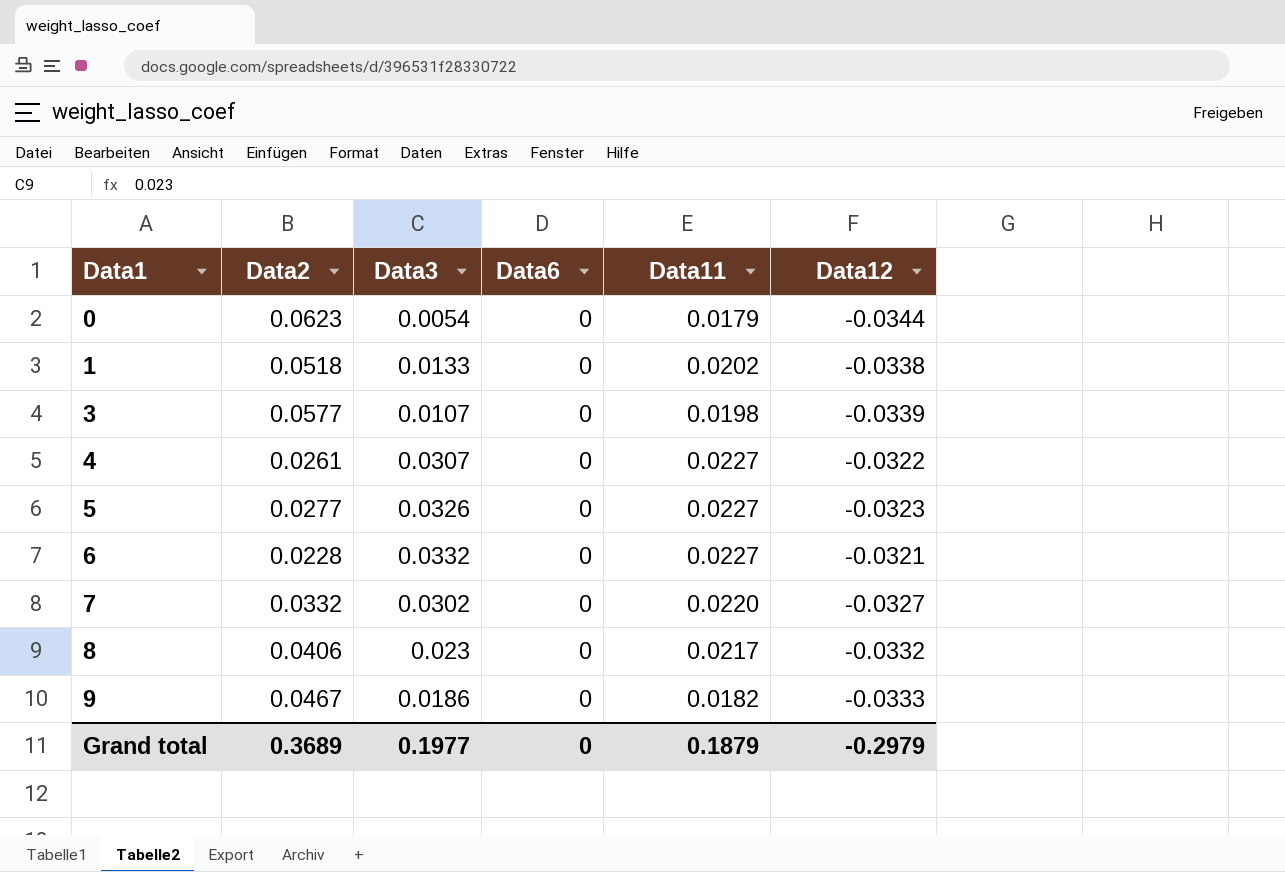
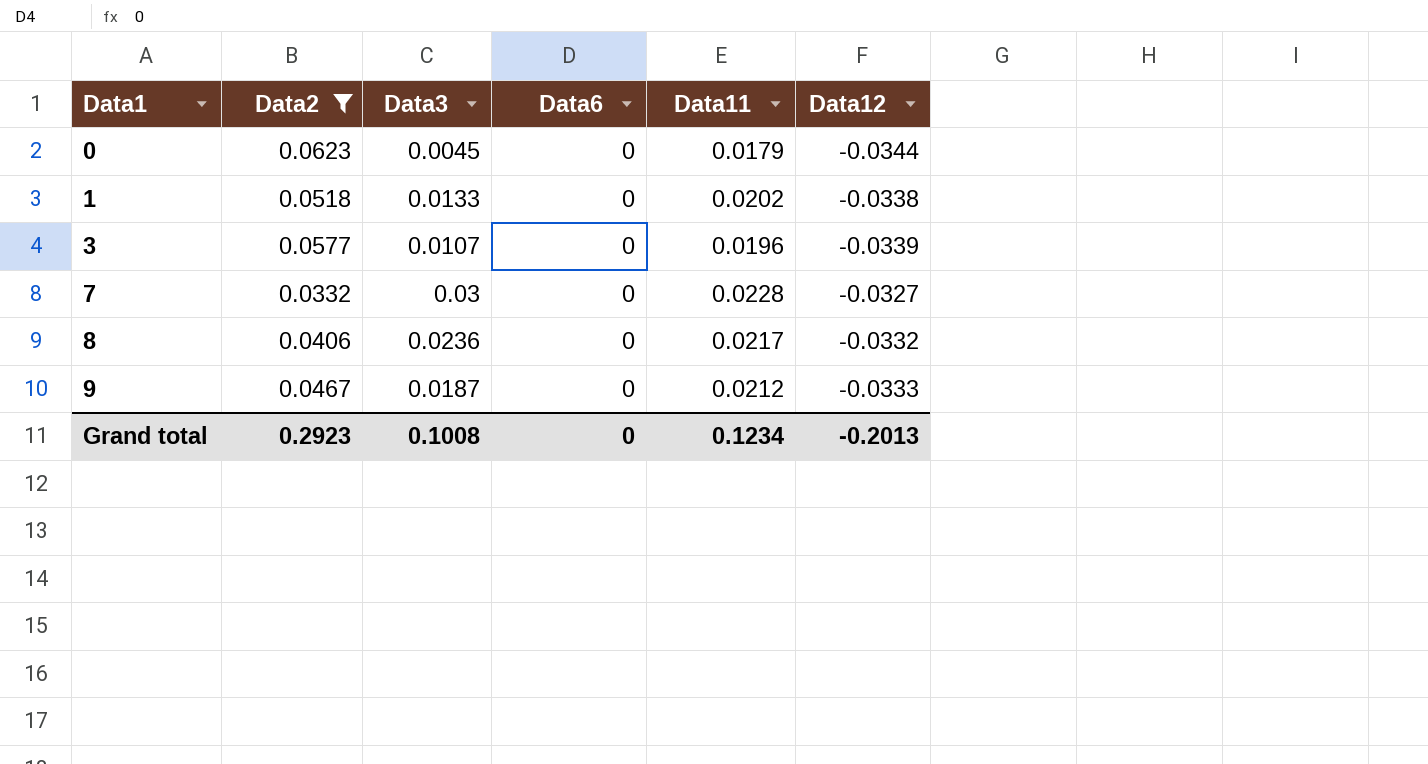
filter: none -> Data2 >= 0.0332
0 | Data3: 0.0054 -> 0.0045
3 | Data11: 0.0198 -> 0.0196
7 | Data3: 0.0302 -> 0.03
7 | Data11: 0.0220 -> 0.0228
8 | Data3: 0.023 -> 0.0236
9 | Data3: 0.0186 -> 0.0187
9 | Data11: 0.0182 -> 0.0212
Grand total | Data2: 0.3689 -> 0.2923
Grand total | Data3: 0.1977 -> 0.1008
Grand total | Data11: 0.1879 -> 0.1234
Grand total | Data12: -0.2979 -> -0.2013

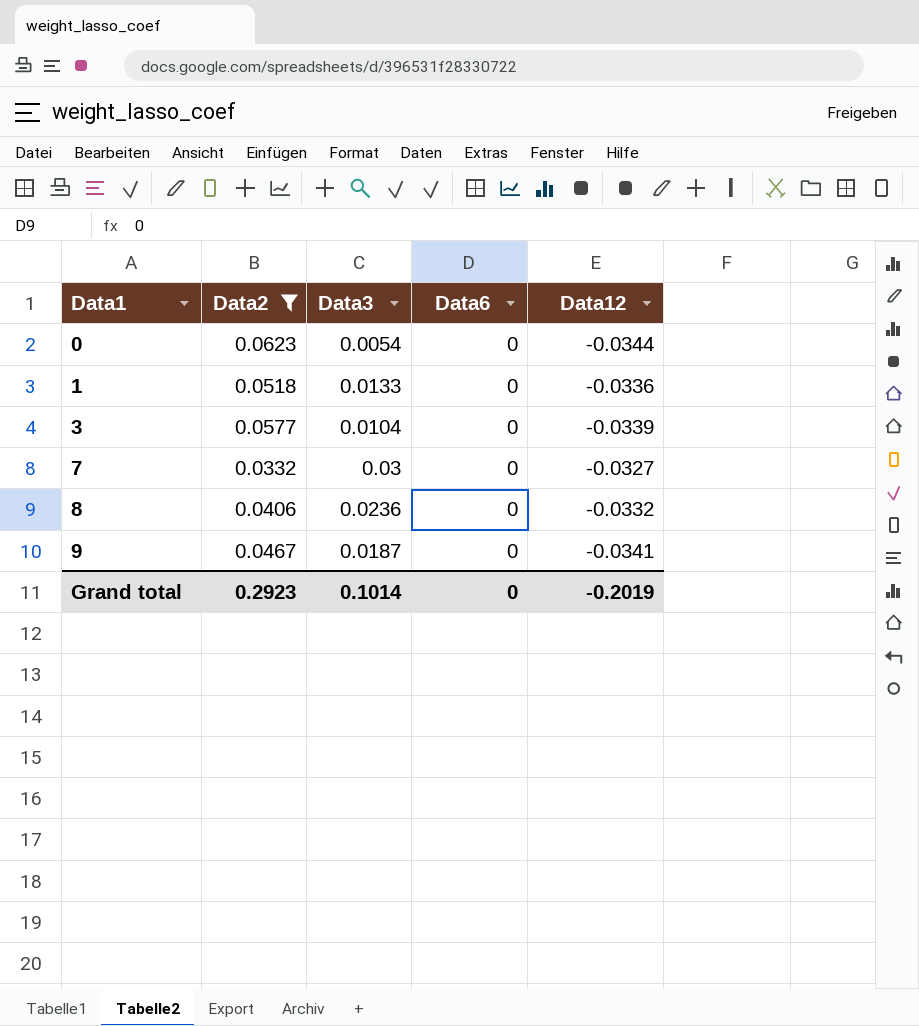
column Data11 | position: 5 -> none
0 | Data3: 0.0045 -> 0.0054
1 | Data12: -0.0338 -> -0.0336
3 | Data3: 0.0107 -> 0.0104
9 | Data12: -0.0333 -> -0.0341
Grand total | Data3: 0.1008 -> 0.1014
Grand total | Data12: -0.2013 -> -0.2019

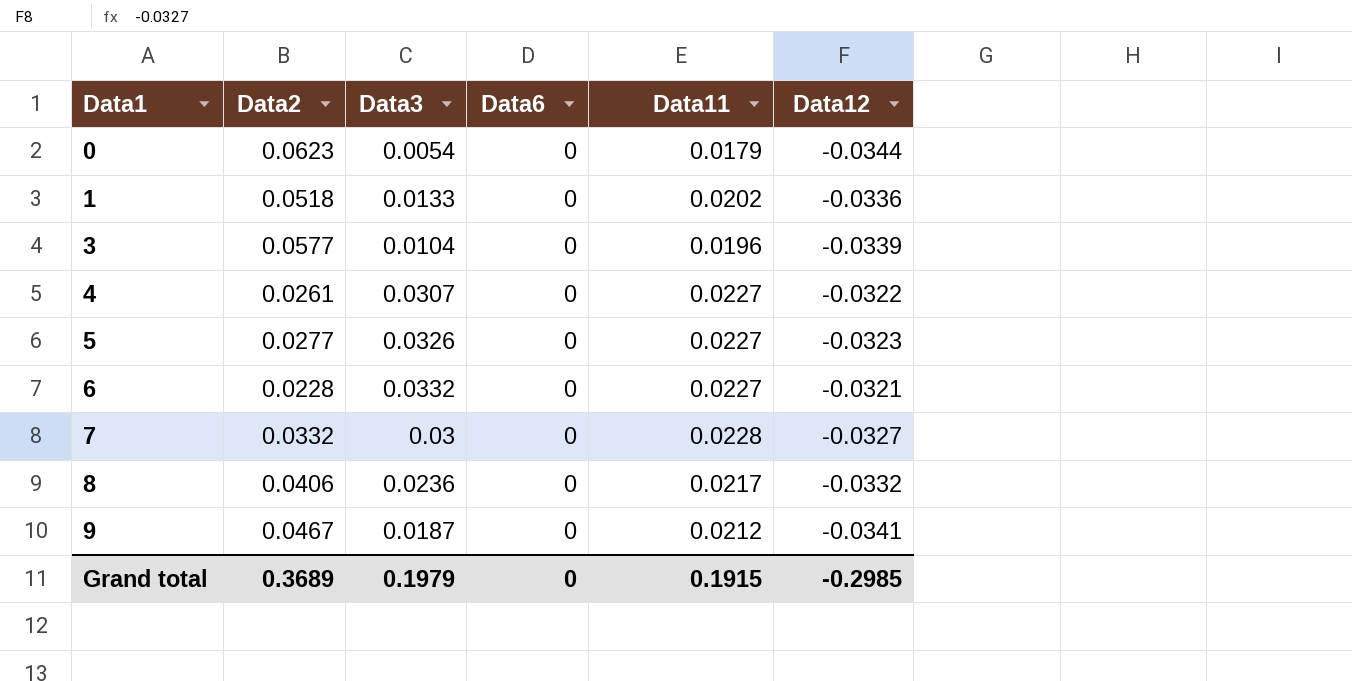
filter: Data2 >= 0.0332 -> none
column Data11 | position: none -> 5
Grand total | Data2: 0.2923 -> 0.3689
Grand total | Data3: 0.1014 -> 0.1979
Grand total | Data12: -0.2019 -> -0.2985

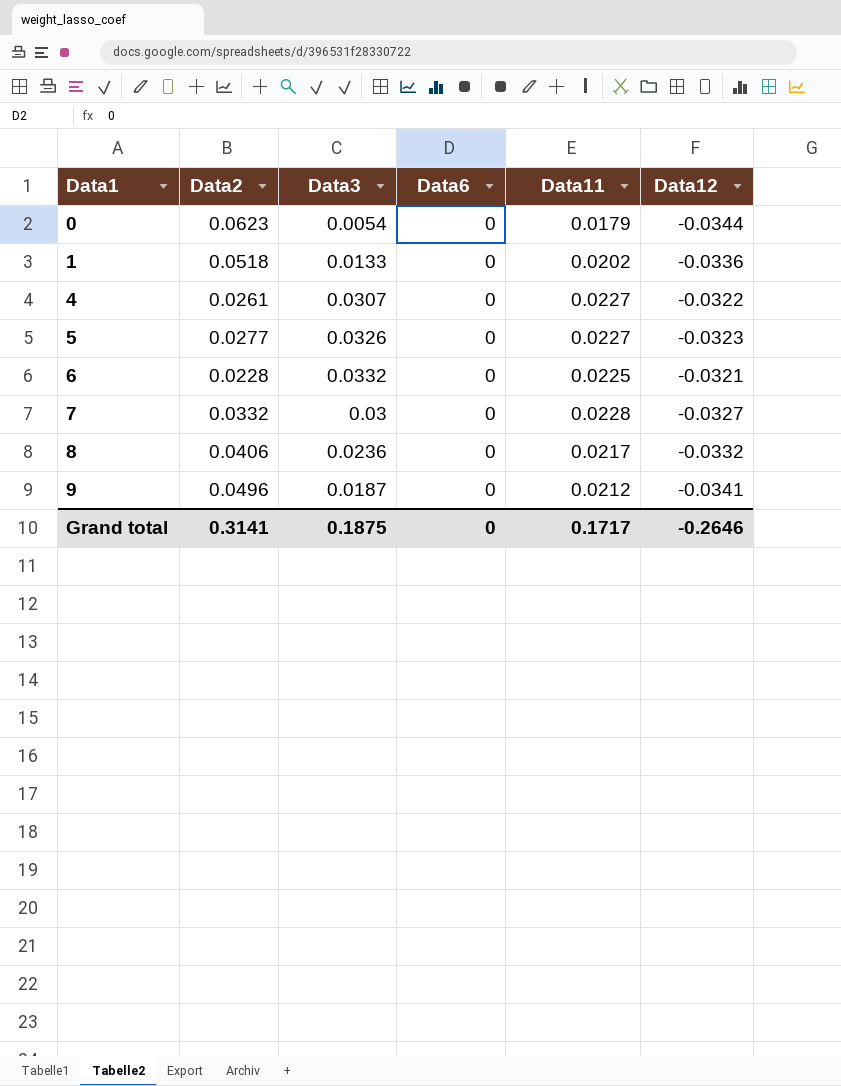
row 3: 0.0577 | 0.0104 | 0 | 0.0196 | -0.0339 -> none
6 | Data11: 0.0227 -> 0.0225
9 | Data2: 0.0467 -> 0.0496
Grand total | Data2: 0.3689 -> 0.3141
Grand total | Data3: 0.1979 -> 0.1875
Grand total | Data11: 0.1915 -> 0.1717
Grand total | Data12: -0.2985 -> -0.2646

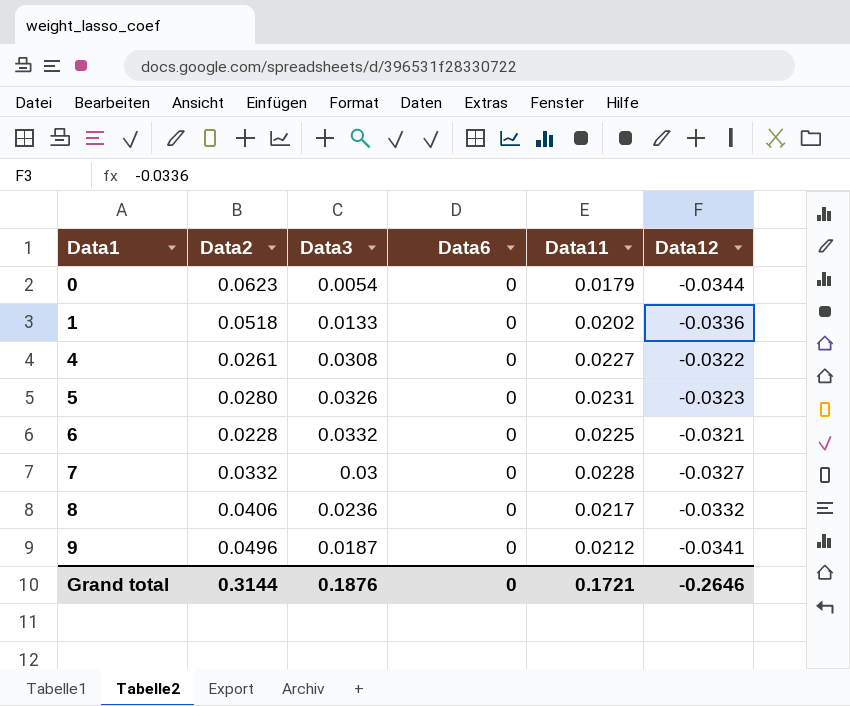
4 | Data3: 0.0307 -> 0.0308
5 | Data2: 0.0277 -> 0.0280
5 | Data11: 0.0227 -> 0.0231
Grand total | Data2: 0.3141 -> 0.3144
Grand total | Data3: 0.1875 -> 0.1876
Grand total | Data11: 0.1717 -> 0.1721

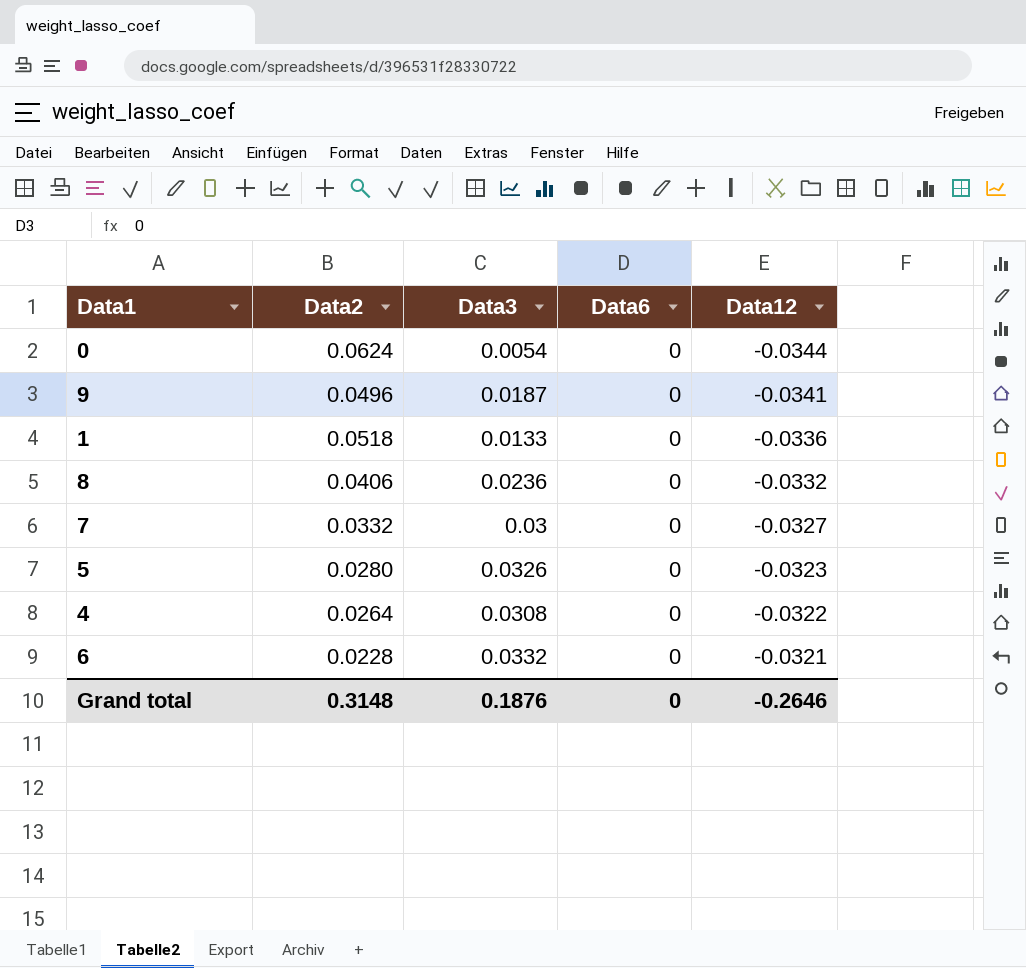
row order: Data1 ascending -> Data12 ascending
column Data11 | position: 5 -> none
0 | Data2: 0.0623 -> 0.0624
4 | Data2: 0.0261 -> 0.0264
Grand total | Data2: 0.3144 -> 0.3148

